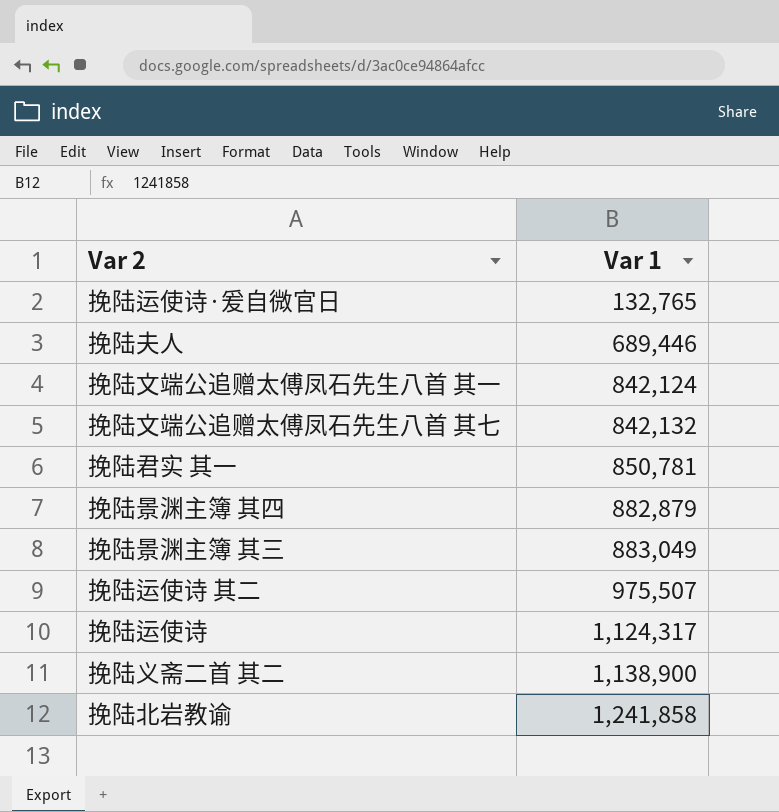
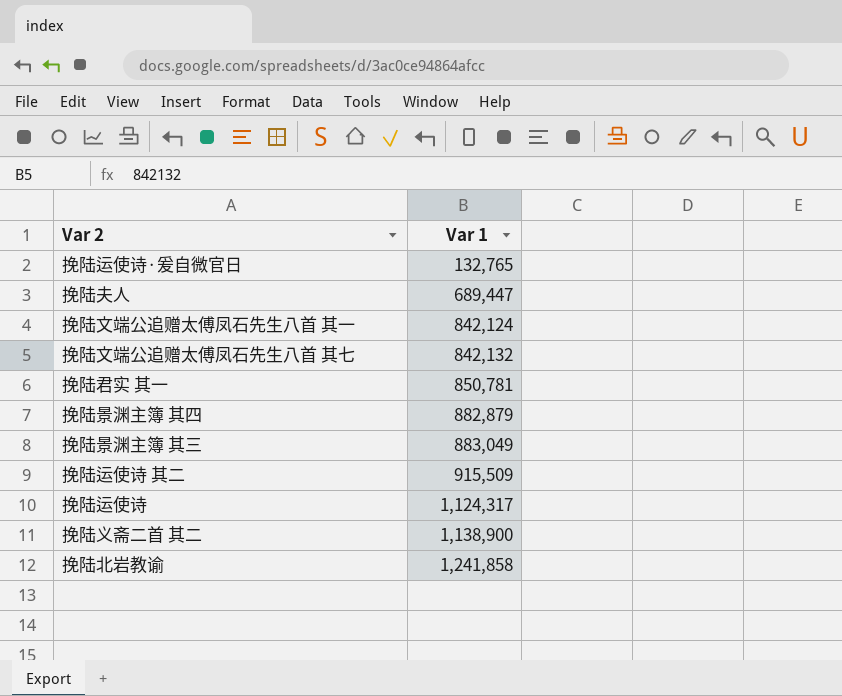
挽陆夫人 | Var 1: 689,446 -> 689,447
挽陆运使诗 其二 | Var 1: 975,507 -> 915,509

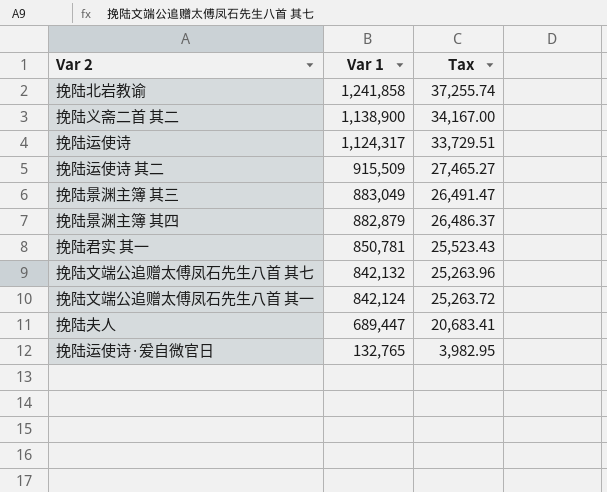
row order: Var 1 ascending -> Var 1 descending
column Tax | formula: none -> [Var 1] * 0.03

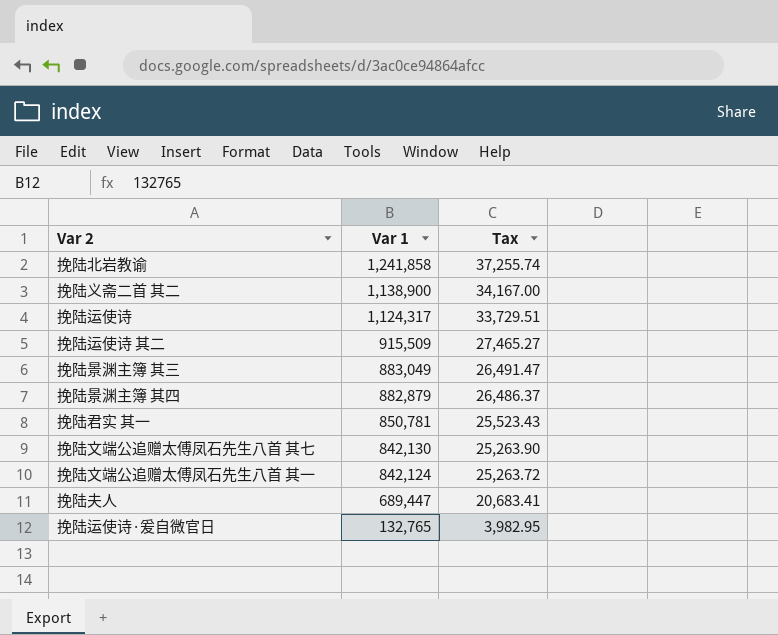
挽陆文端公追赠太傅凤石先生八首 其七 | Var 1: 842,132 -> 842,130
挽陆文端公追赠太傅凤石先生八首 其七 | Tax: 25,263.96 -> 25,263.90

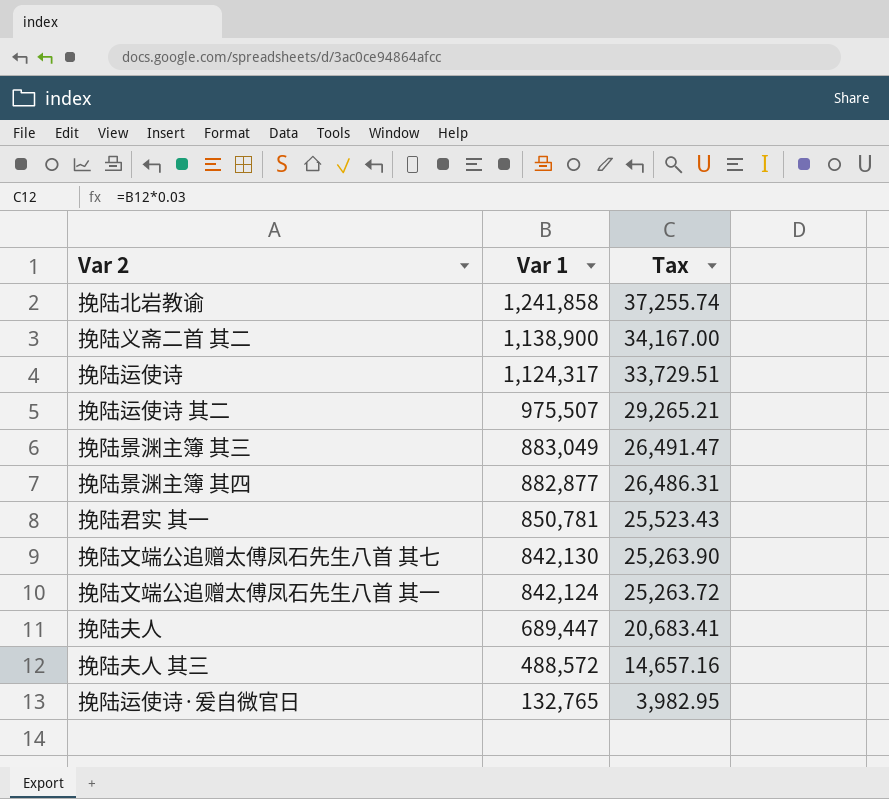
挽陆运使诗 其二 | Var 1: 915,509 -> 975,507
挽陆运使诗 其二 | Tax: 27,465.27 -> 29,265.21
挽陆景渊主簿 其四 | Var 1: 882,879 -> 882,877
挽陆景渊主簿 其四 | Tax: 26,486.37 -> 26,486.31
row 挽陆夫人 其三: none -> 488,572 | 14,657.16

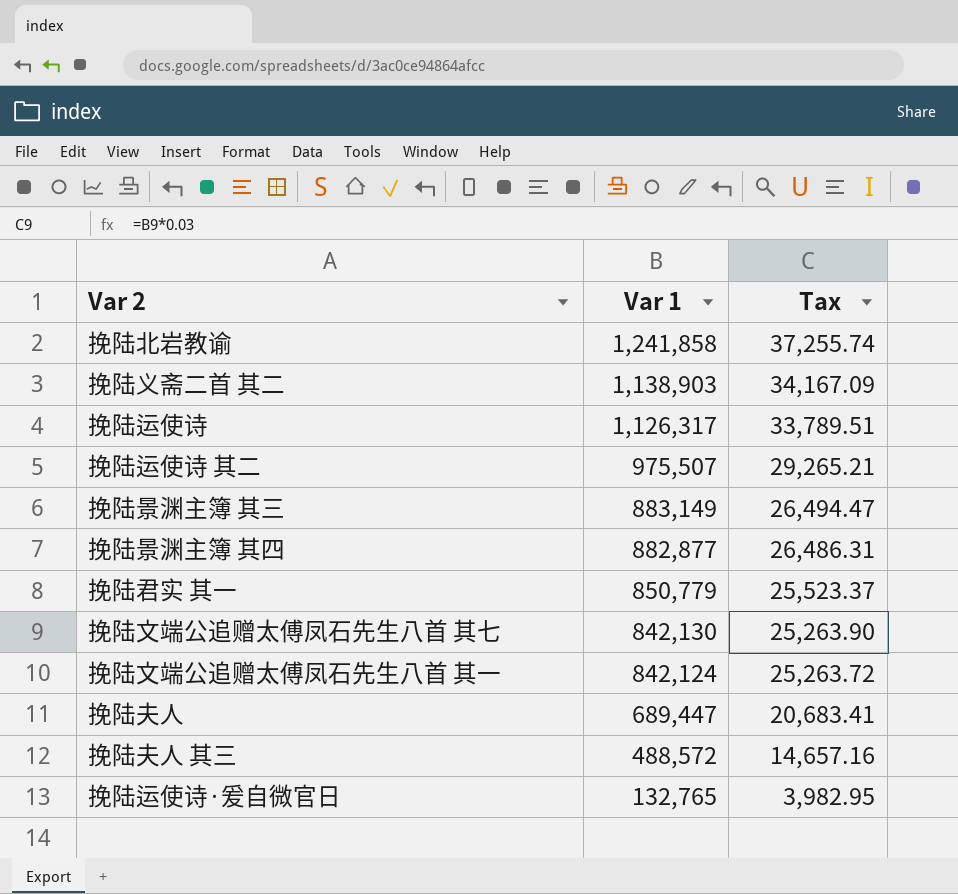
挽陆义斋二首 其二 | Var 1: 1,138,900 -> 1,138,903
挽陆义斋二首 其二 | Tax: 34,167.00 -> 34,167.09
挽陆运使诗 | Var 1: 1,124,317 -> 1,126,317
挽陆运使诗 | Tax: 33,729.51 -> 33,789.51
挽陆景渊主簿 其三 | Var 1: 883,049 -> 883,149
挽陆景渊主簿 其三 | Tax: 26,491.47 -> 26,494.47
挽陆君实 其一 | Var 1: 850,781 -> 850,779
挽陆君实 其一 | Tax: 25,523.43 -> 25,523.37

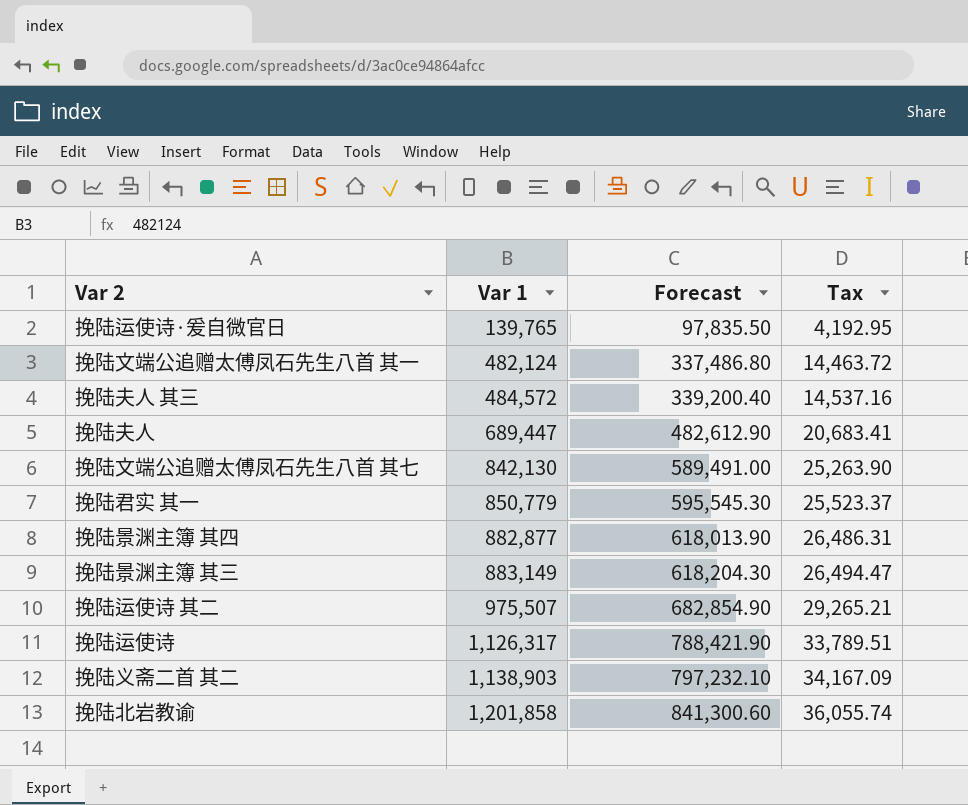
row order: Var 1 descending -> Var 1 ascending
column Forecast | formula: none -> [Var 1] * 0.7
挽陆运使诗·爰自微官日 | Var 1: 132,765 -> 139,765
挽陆运使诗·爰自微官日 | Tax: 3,982.95 -> 4,192.95
挽陆文端公追赠太傅凤石先生八首 其一 | Var 1: 842,124 -> 482,124
挽陆文端公追赠太傅凤石先生八首 其一 | Tax: 25,263.72 -> 14,463.72
挽陆夫人 其三 | Var 1: 488,572 -> 484,572
挽陆夫人 其三 | Tax: 14,657.16 -> 14,537.16
挽陆北岩教谕 | Var 1: 1,241,858 -> 1,201,858
挽陆北岩教谕 | Tax: 37,255.74 -> 36,055.74

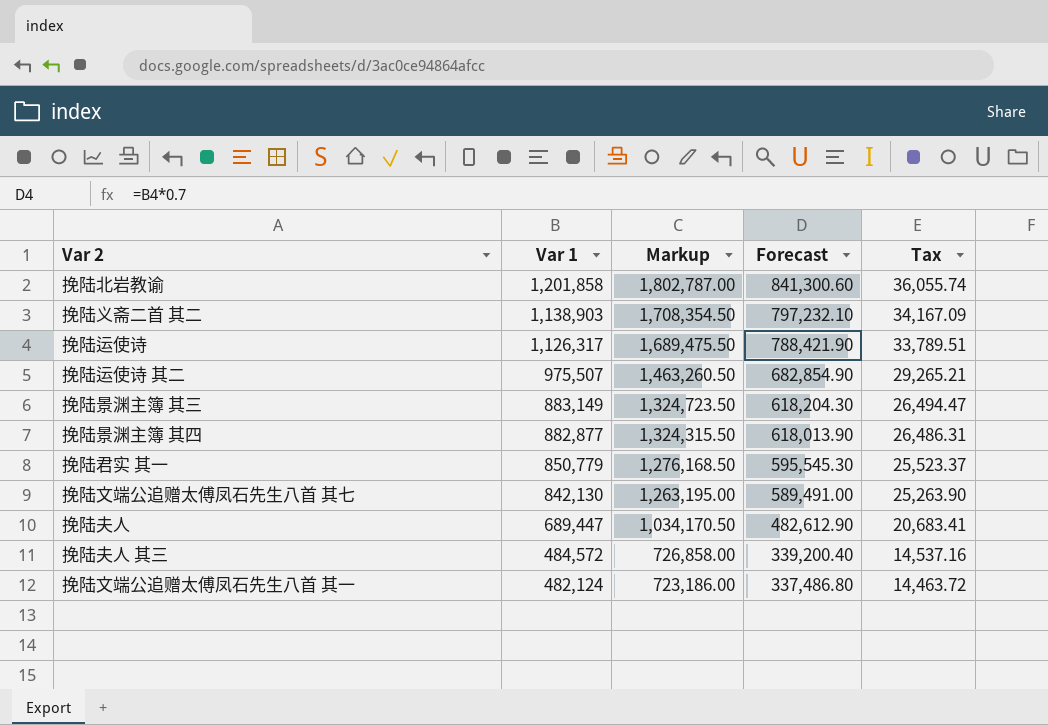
row order: Var 1 ascending -> Var 1 descending
column Markup | formula: none -> [Var 1] * 1.5
row 挽陆运使诗·爰自微官日: 139,765 | 97,835.50 | 4,192.95 -> none

